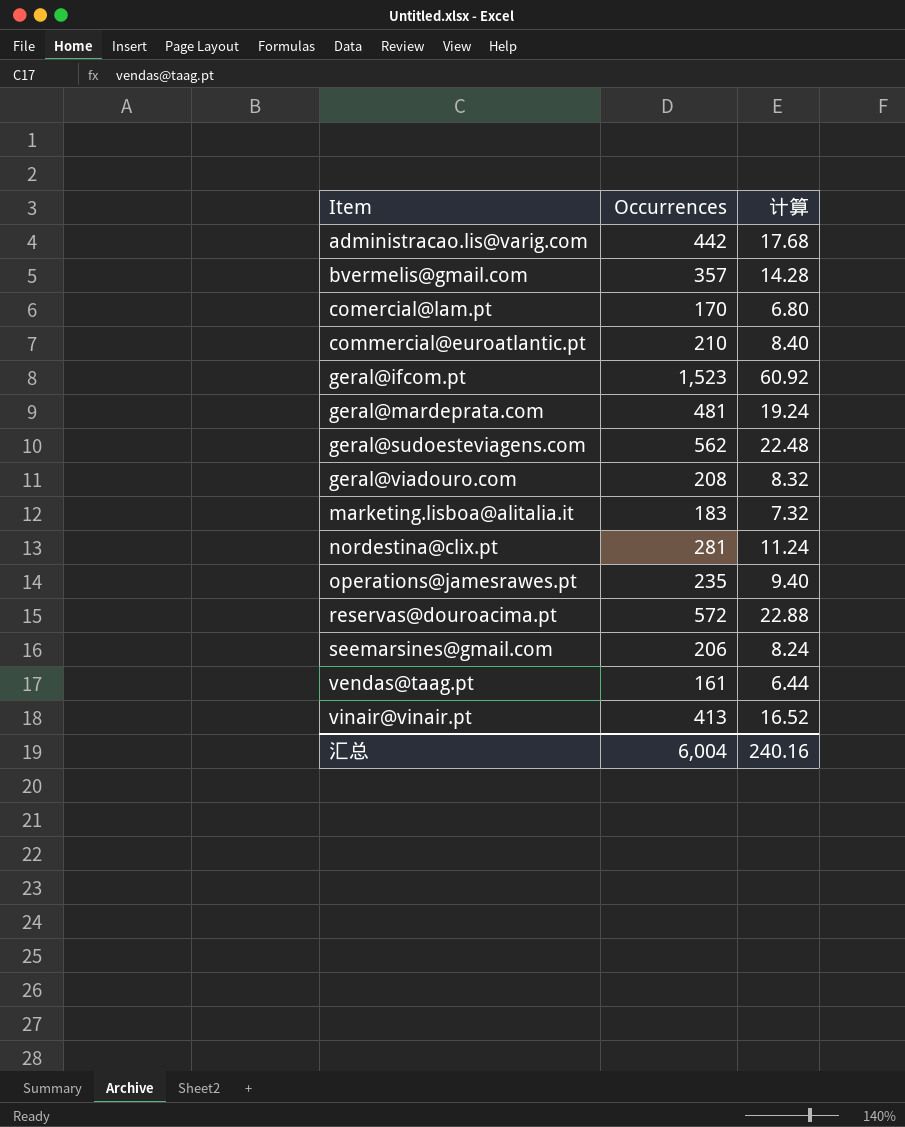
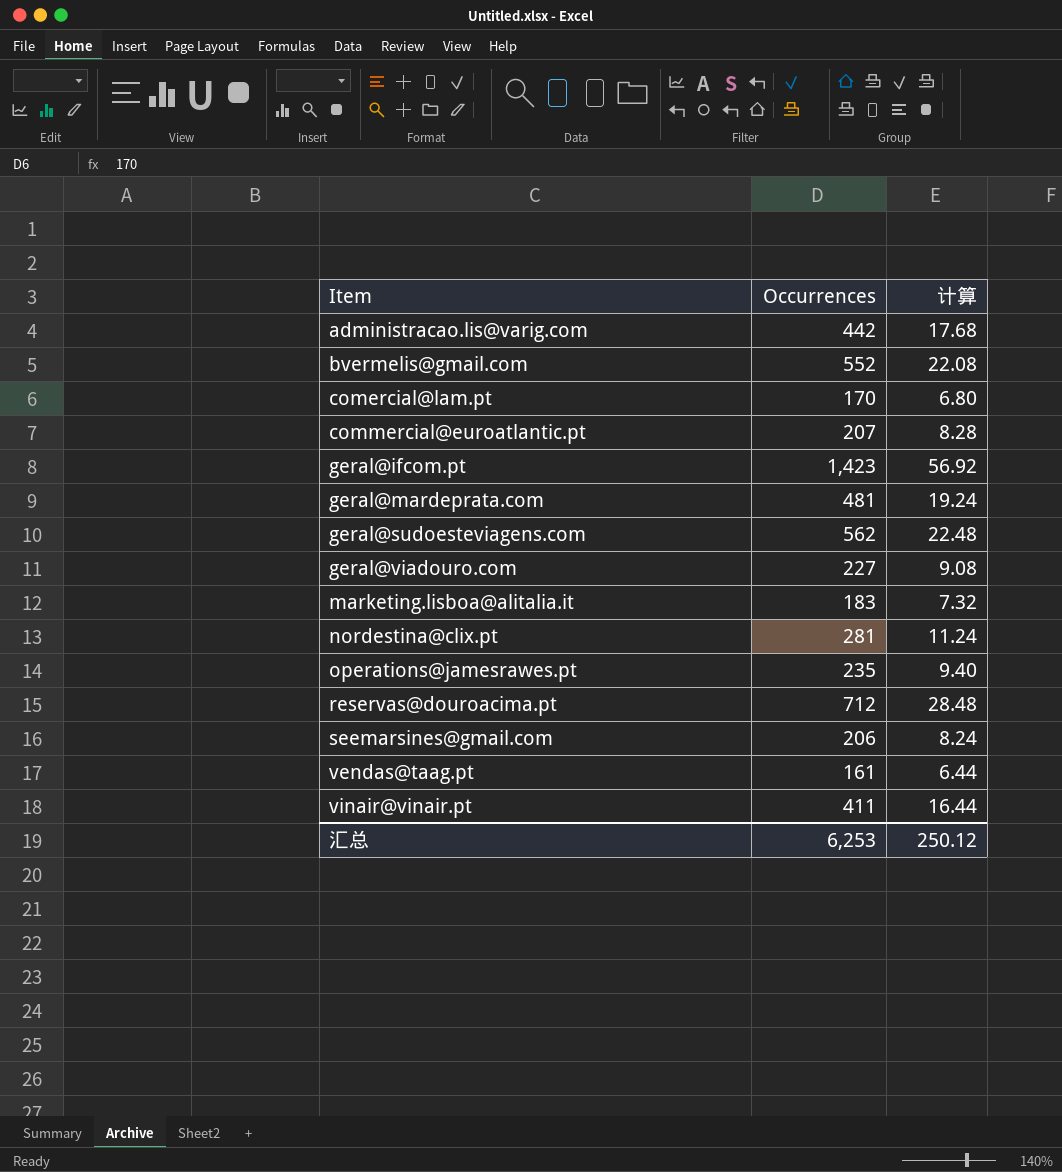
bvermelis@gmail.com | Occurrences: 357 -> 552
bvermelis@gmail.com | 计算: 14.28 -> 22.08
commercial@euroatlantic.pt | Occurrences: 210 -> 207
commercial@euroatlantic.pt | 计算: 8.40 -> 8.28
geral@ifcom.pt | Occurrences: 1,523 -> 1,423
geral@ifcom.pt | 计算: 60.92 -> 56.92
geral@viadouro.com | Occurrences: 208 -> 227
geral@viadouro.com | 计算: 8.32 -> 9.08
reservas@douroacima.pt | Occurrences: 572 -> 712
reservas@douroacima.pt | 计算: 22.88 -> 28.48
vinair@vinair.pt | Occurrences: 413 -> 411
vinair@vinair.pt | 计算: 16.52 -> 16.44
汇总 | Occurrences: 6,004 -> 6,253
汇总 | 计算: 240.16 -> 250.12

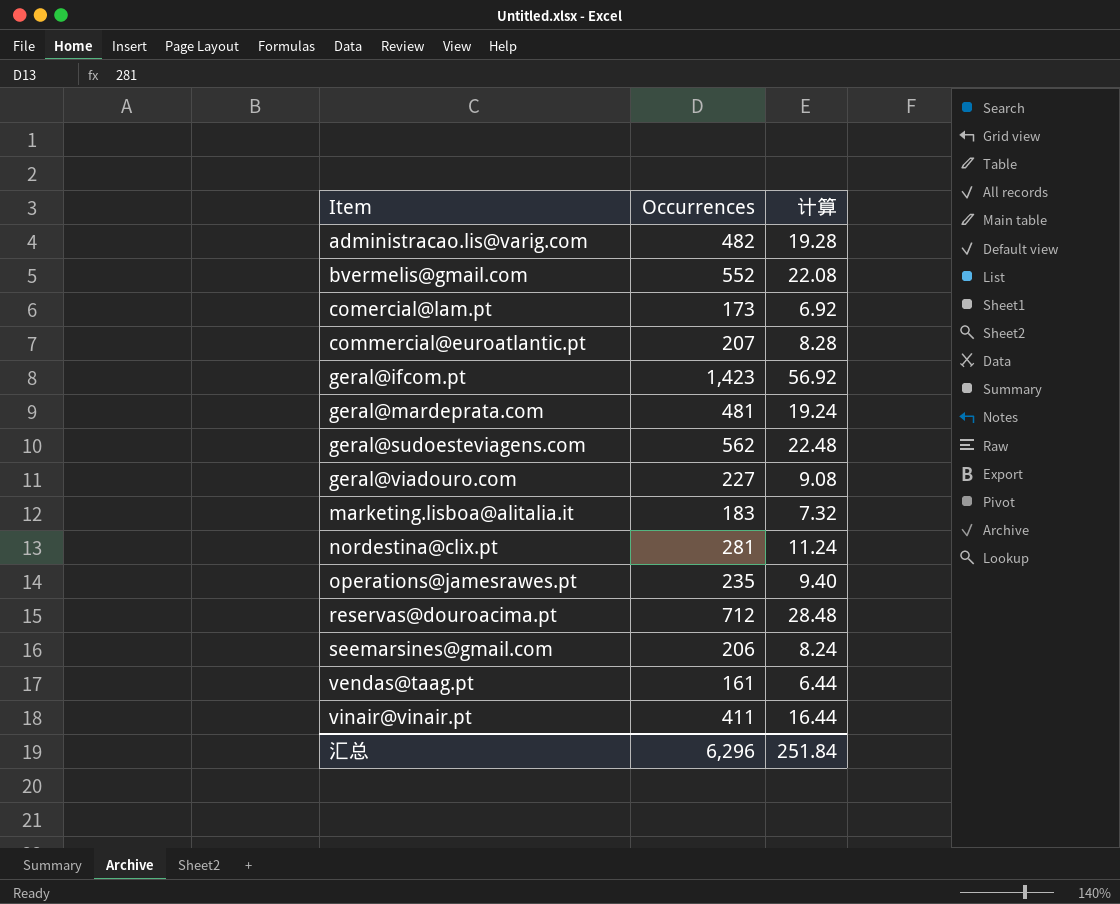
administracao.lis@varig.com | Occurrences: 442 -> 482
administracao.lis@varig.com | 计算: 17.68 -> 19.28
comercial@lam.pt | Occurrences: 170 -> 173
comercial@lam.pt | 计算: 6.80 -> 6.92
汇总 | Occurrences: 6,253 -> 6,296
汇总 | 计算: 250.12 -> 251.84

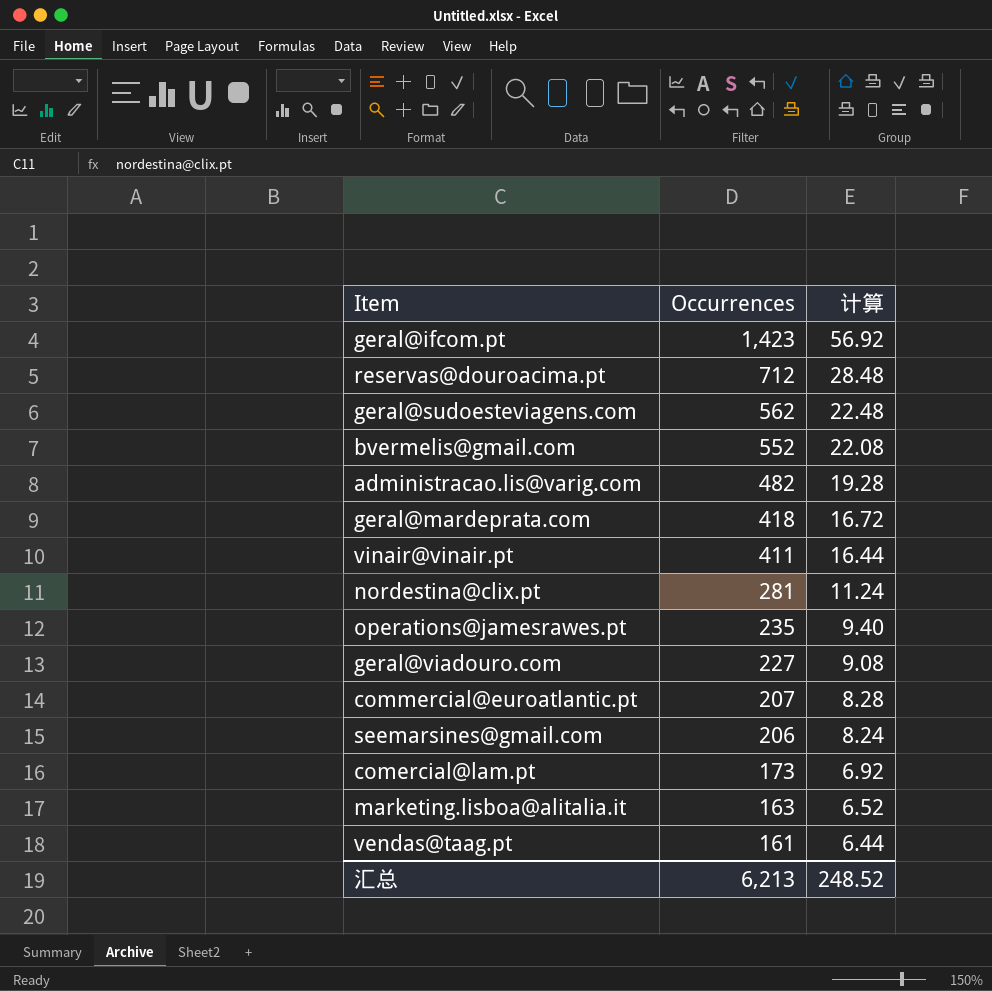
row order: Item ascending -> Occurrences descending
geral@mardeprata.com | Occurrences: 481 -> 418
geral@mardeprata.com | 计算: 19.24 -> 16.72
marketing.lisboa@alitalia.it | Occurrences: 183 -> 163
marketing.lisboa@alitalia.it | 计算: 7.32 -> 6.52
汇总 | Occurrences: 6,296 -> 6,213
汇总 | 计算: 251.84 -> 248.52

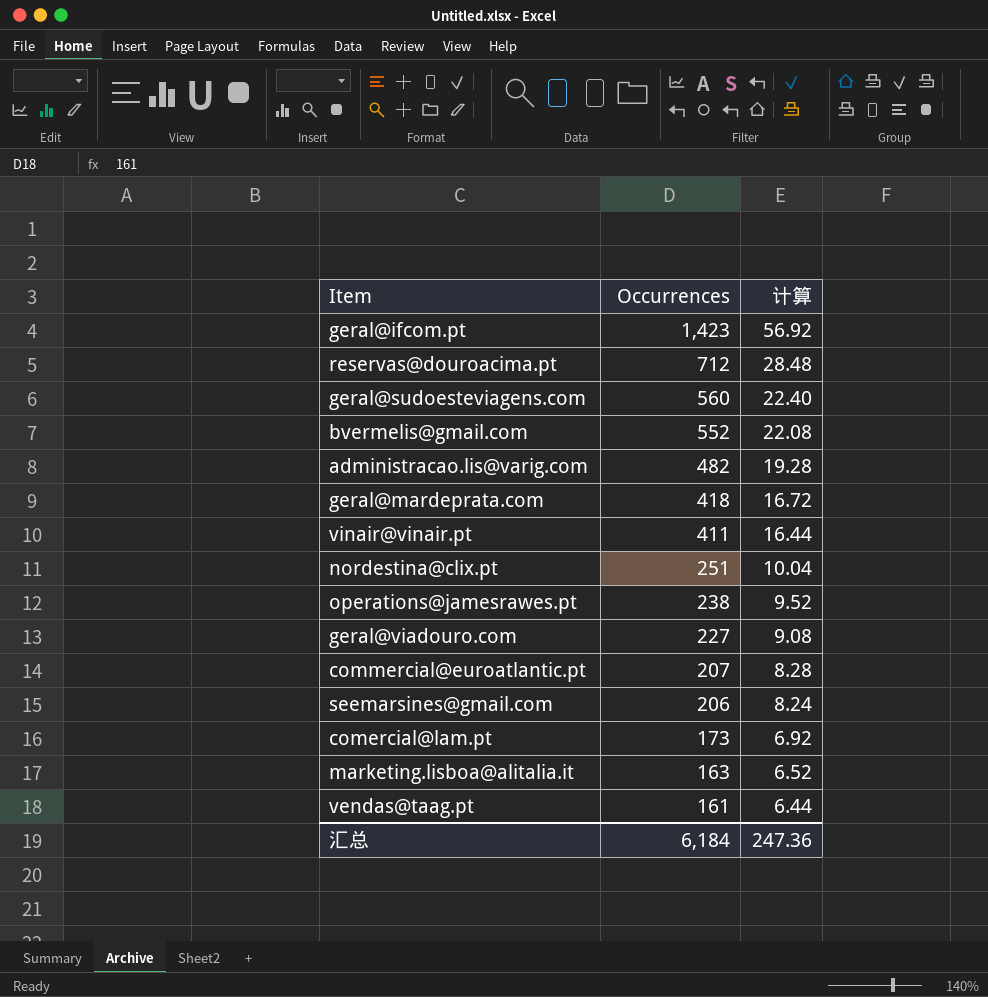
geral@sudoesteviagens.com | Occurrences: 562 -> 560
geral@sudoesteviagens.com | 计算: 22.48 -> 22.40
nordestina@clix.pt | Occurrences: 281 -> 251
nordestina@clix.pt | 计算: 11.24 -> 10.04
operations@jamesrawes.pt | Occurrences: 235 -> 238
operations@jamesrawes.pt | 计算: 9.40 -> 9.52
汇总 | Occurrences: 6,213 -> 6,184
汇总 | 计算: 248.52 -> 247.36

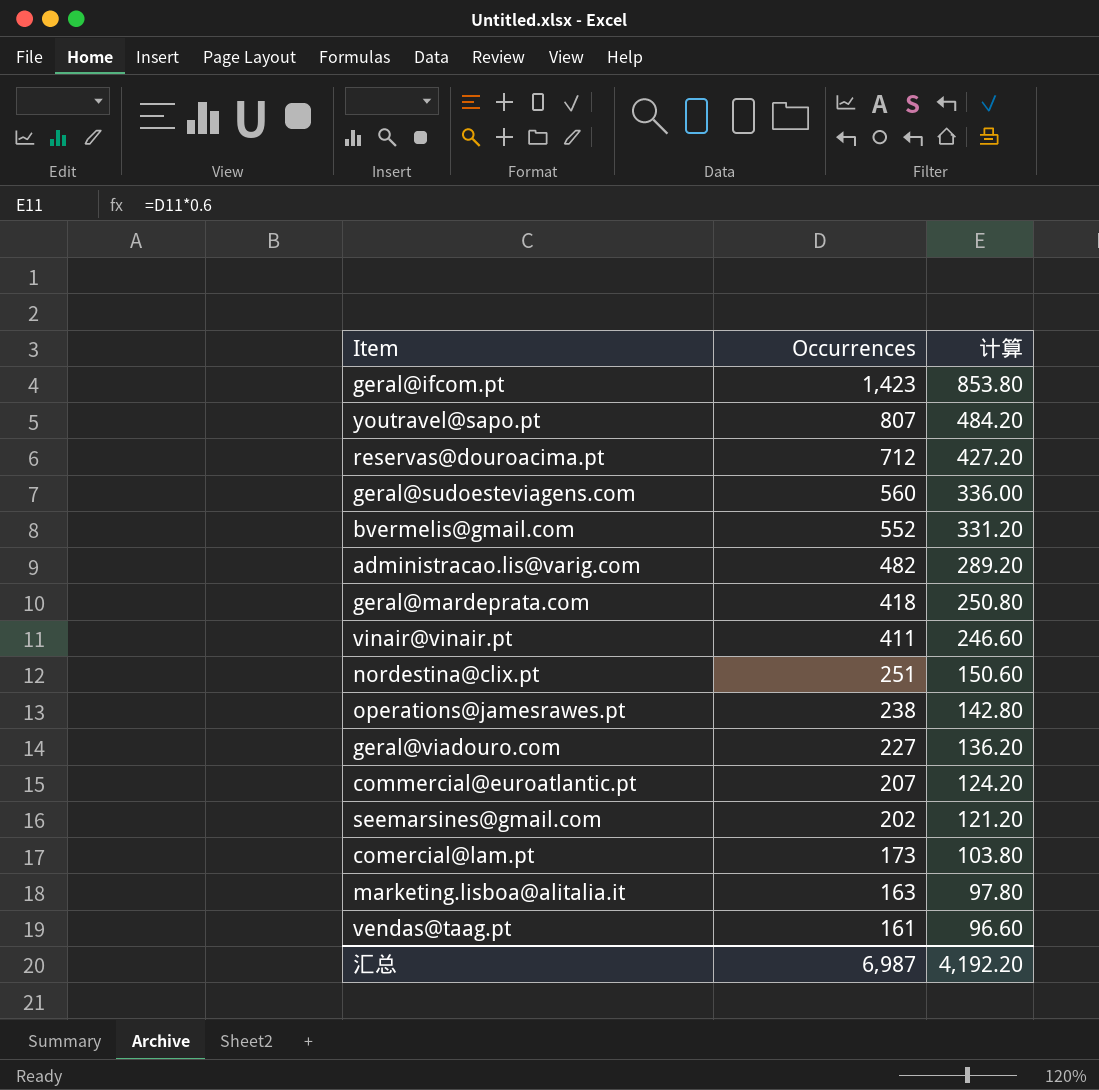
column 计算 | formula: [Occurrences] * 0.04 -> [Occurrences] * 0.6
row youtravel@sapo.pt: none -> 807 | 484.20
seemarsines@gmail.com | Occurrences: 206 -> 202
汇总 | Occurrences: 6,184 -> 6,987
汇总 | 计算: 247.36 -> 4,192.20

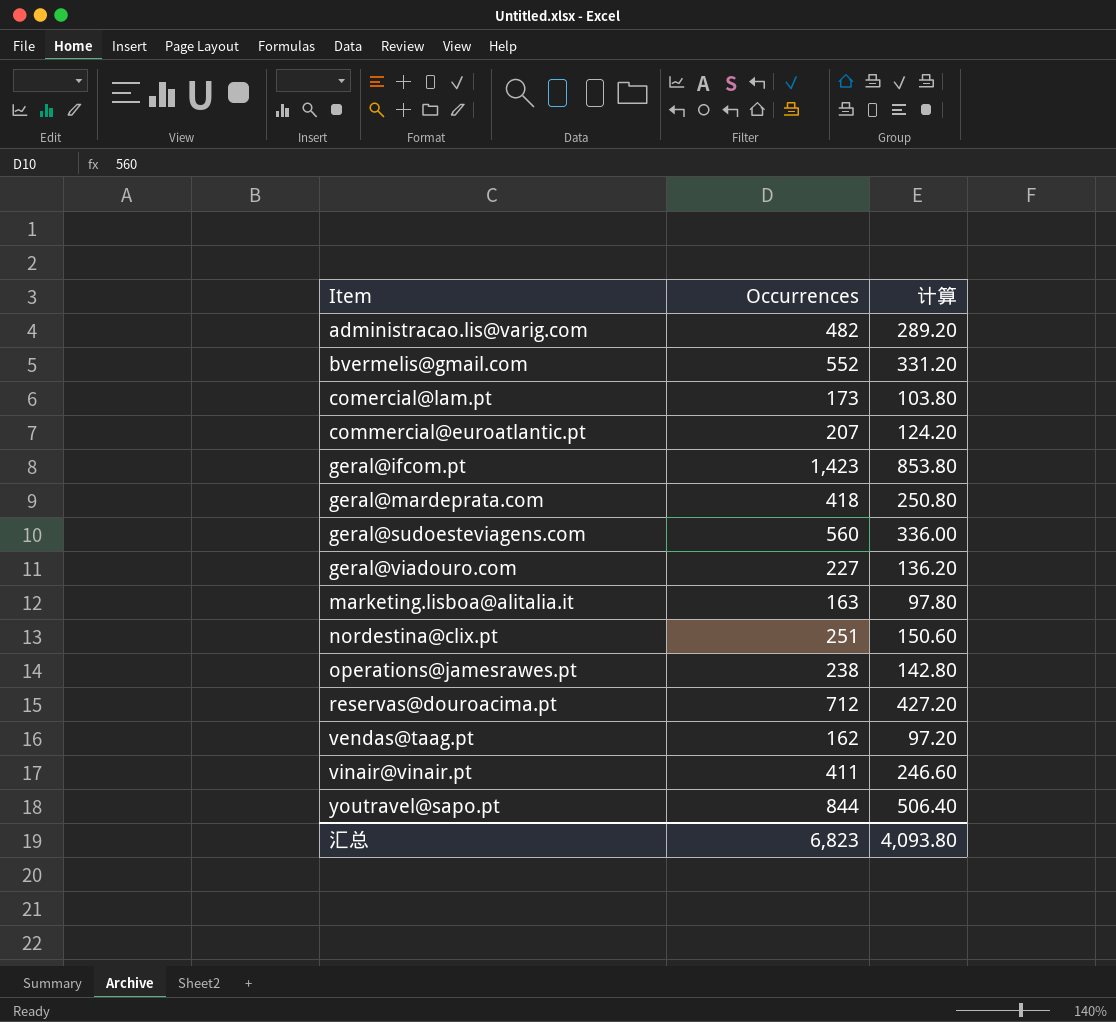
row order: Occurrences descending -> Item ascending
row seemarsines@gmail.com: 202 | 121.20 -> none
vendas@taag.pt | Occurrences: 161 -> 162
vendas@taag.pt | 计算: 96.60 -> 97.20
youtravel@sapo.pt | Occurrences: 807 -> 844
youtravel@sapo.pt | 计算: 484.20 -> 506.40
汇总 | Occurrences: 6,987 -> 6,823
汇总 | 计算: 4,192.20 -> 4,093.80

